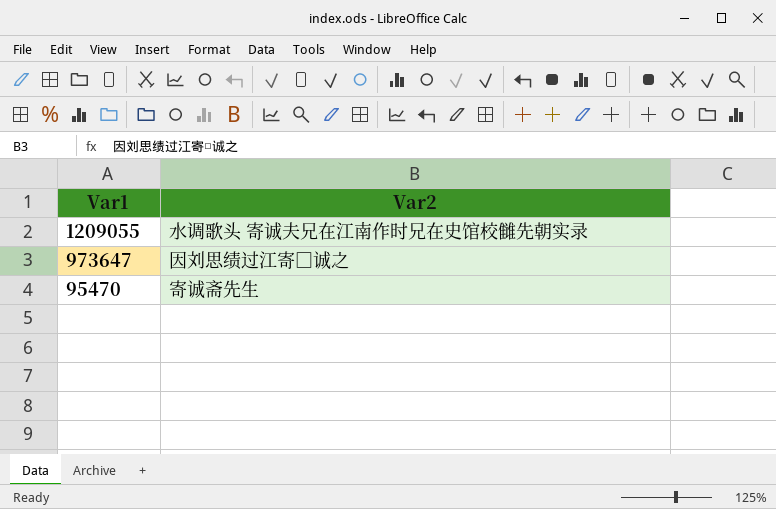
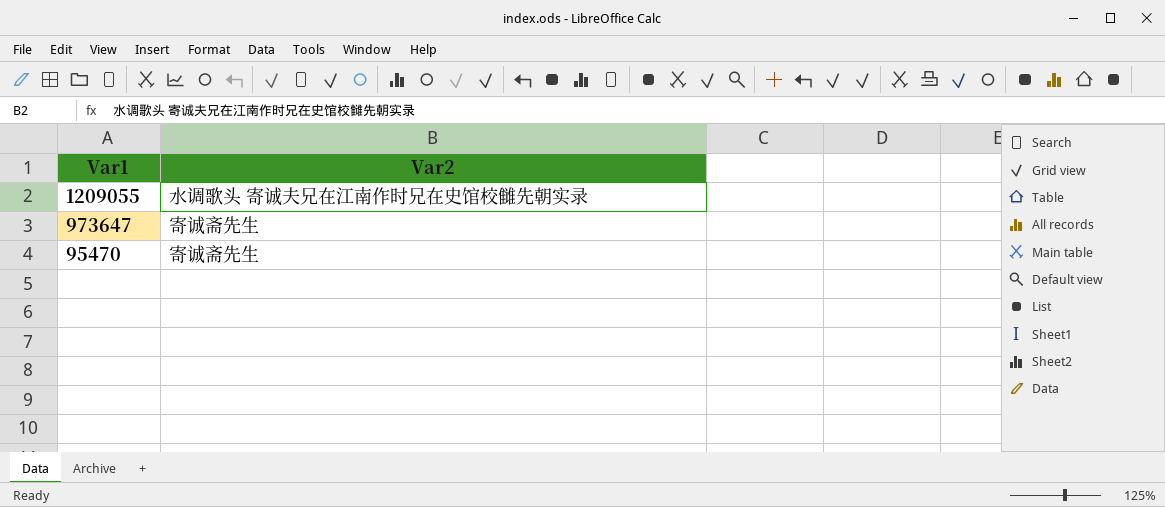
973647 | Var2: 因刘思绩过江寄□诚之 -> 寄诚斋先生

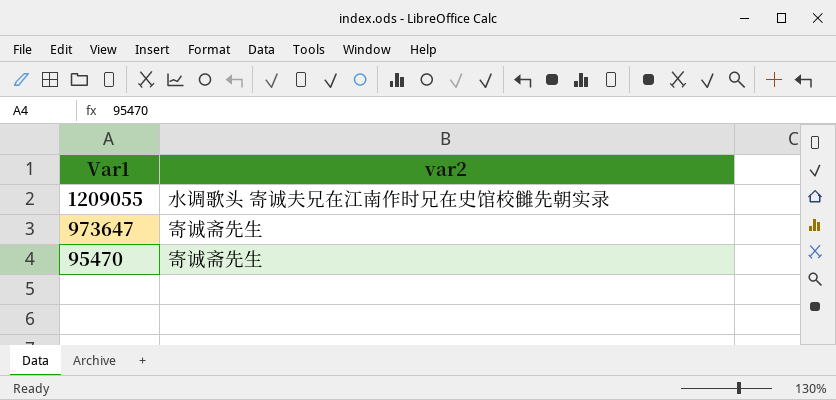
column name: Var2 -> var2

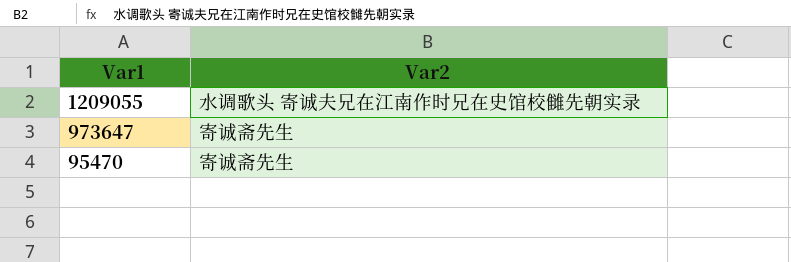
column name: var2 -> Var2

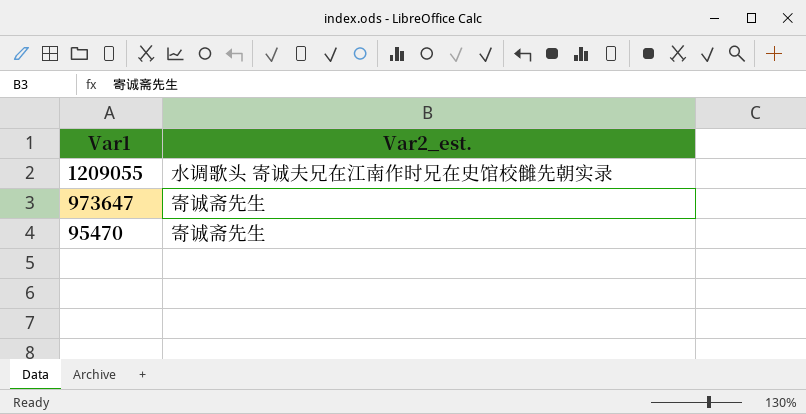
column name: Var2 -> Var2_est.

